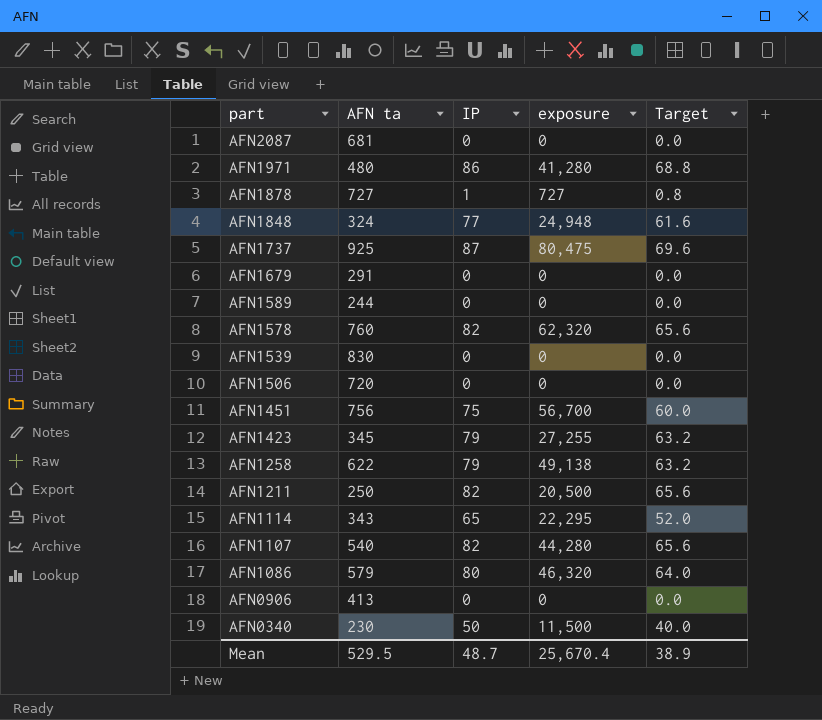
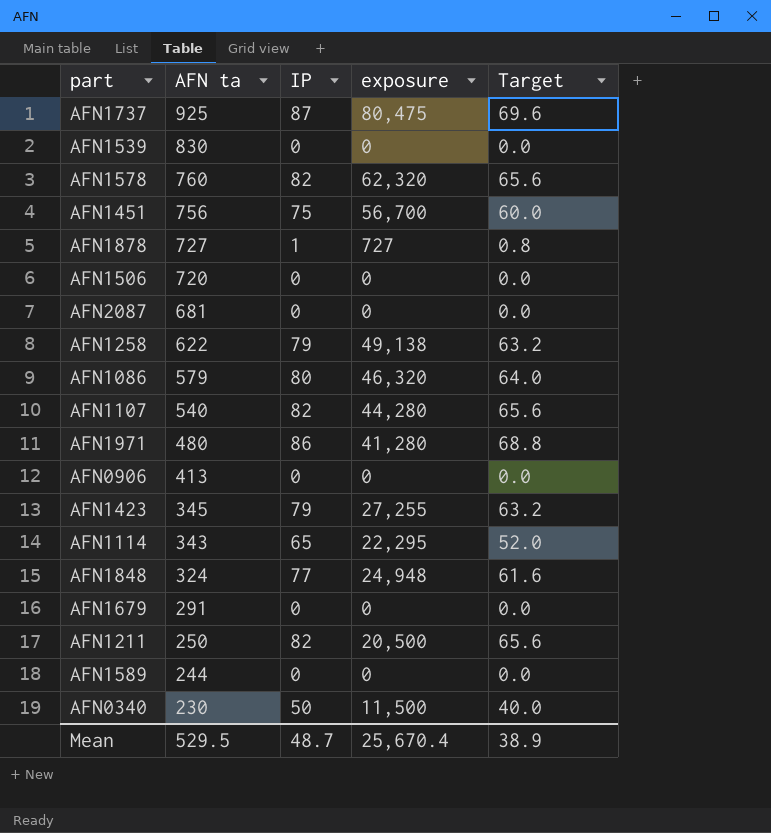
row order: part descending -> AFN ta descending

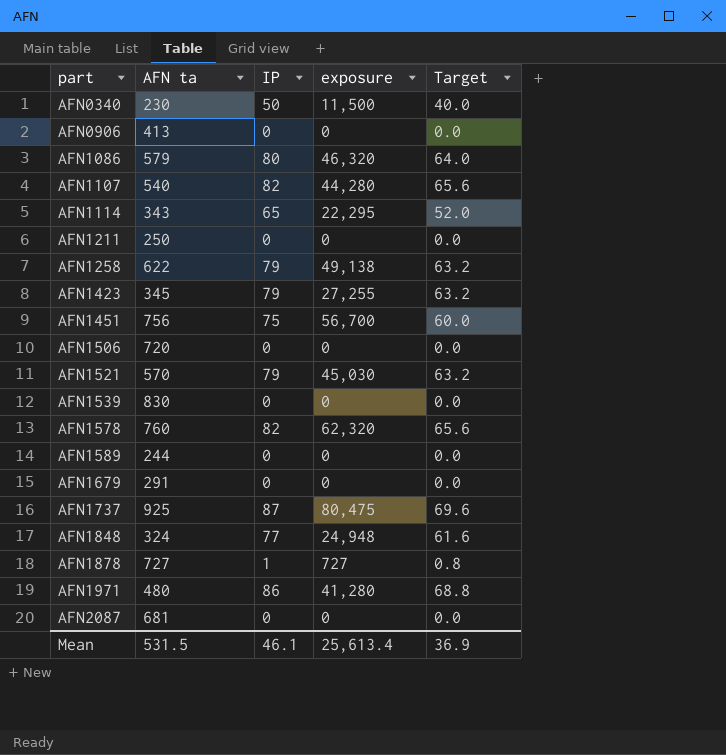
row order: AFN ta descending -> part ascending
AFN1211 | IP: 82 -> 0
AFN1211 | exposure: 20,500 -> 0
AFN1211 | Target: 65.6 -> 0.0
row AFN1521: none -> 570 | 79 | 45,030 | 63.2
Mean | AFN ta: 529.5 -> 531.5
Mean | IP: 48.7 -> 46.1
Mean | exposure: 25,670.4 -> 25,613.4
Mean | Target: 38.9 -> 36.9

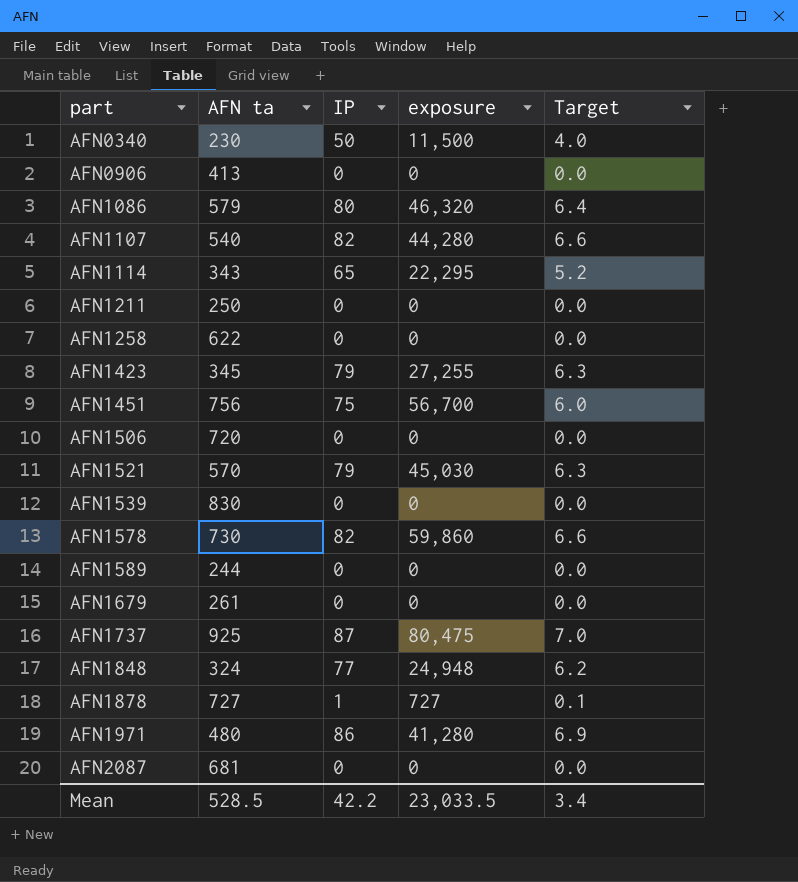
column Target | formula: [IP] * 0.8 -> [IP] * 0.08
AFN1258 | IP: 79 -> 0
AFN1258 | exposure: 49,138 -> 0
AFN1578 | AFN ta: 760 -> 730
AFN1578 | exposure: 62,320 -> 59,860
AFN1679 | AFN ta: 291 -> 261
Mean | AFN ta: 531.5 -> 528.5
Mean | IP: 46.1 -> 42.2
Mean | exposure: 25,613.4 -> 23,033.5
Mean | Target: 36.9 -> 3.4

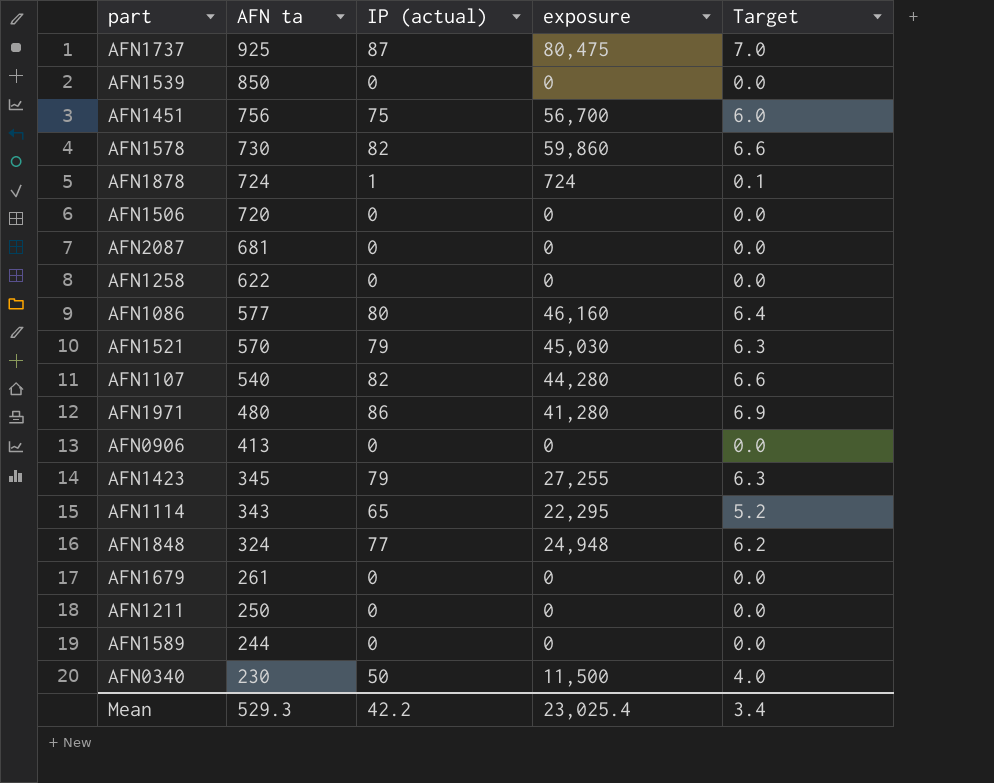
row order: part ascending -> AFN ta descending
column name: IP -> IP (actual)
AFN1539 | AFN ta: 830 -> 850
AFN1878 | AFN ta: 727 -> 724
AFN1878 | exposure: 727 -> 724
AFN1086 | AFN ta: 579 -> 577
AFN1086 | exposure: 46,320 -> 46,160
Mean | AFN ta: 528.5 -> 529.3
Mean | exposure: 23,033.5 -> 23,025.4

